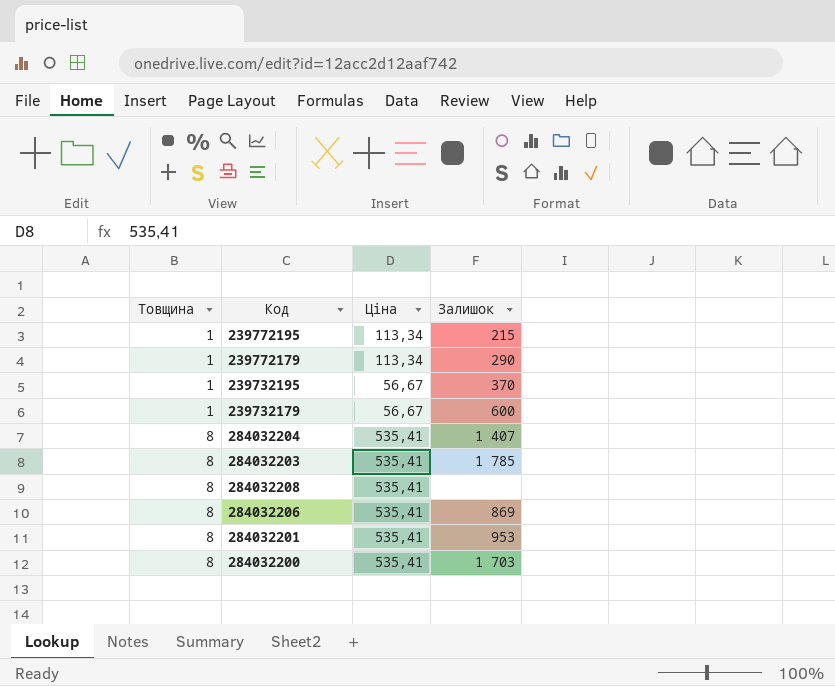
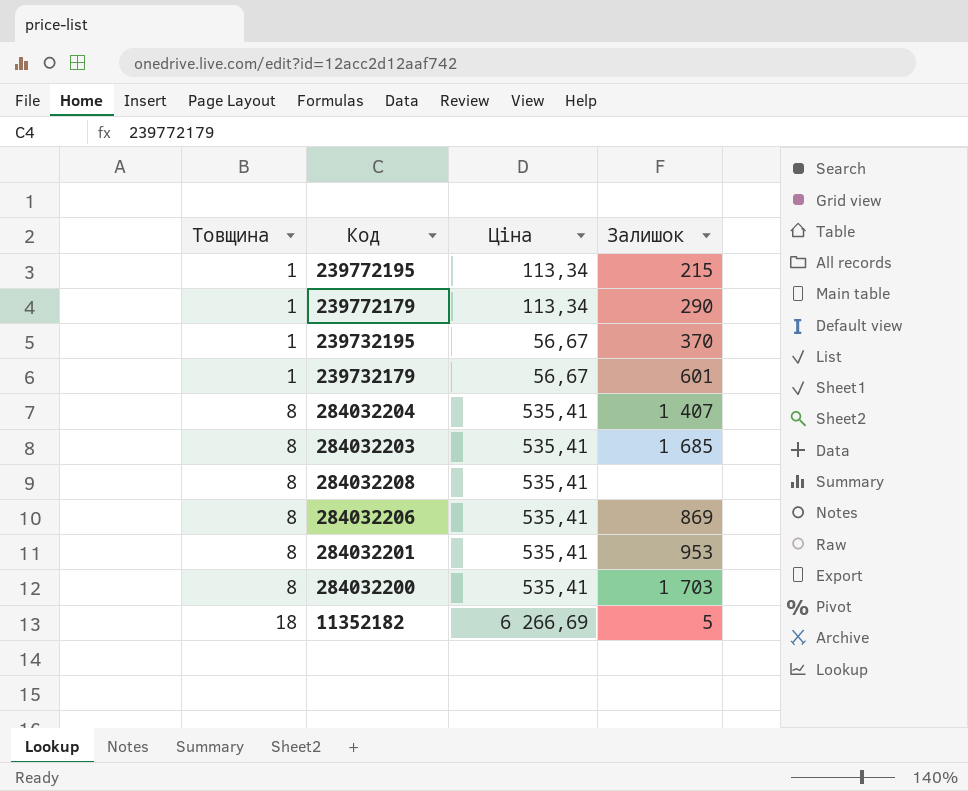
239732179 | Залишок: 600 -> 601
284032203 | Залишок: 1 785 -> 1 685
row 11352182: none -> 18 | 6 266,69 | 5

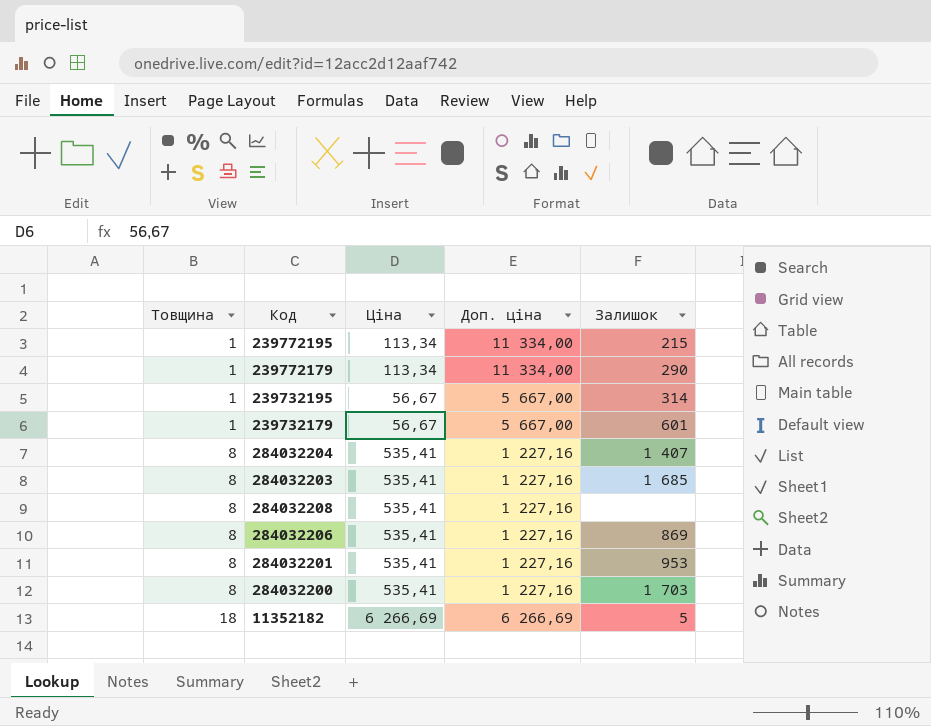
column Доп. ціна | position: none -> 4
239732195 | Залишок: 370 -> 314

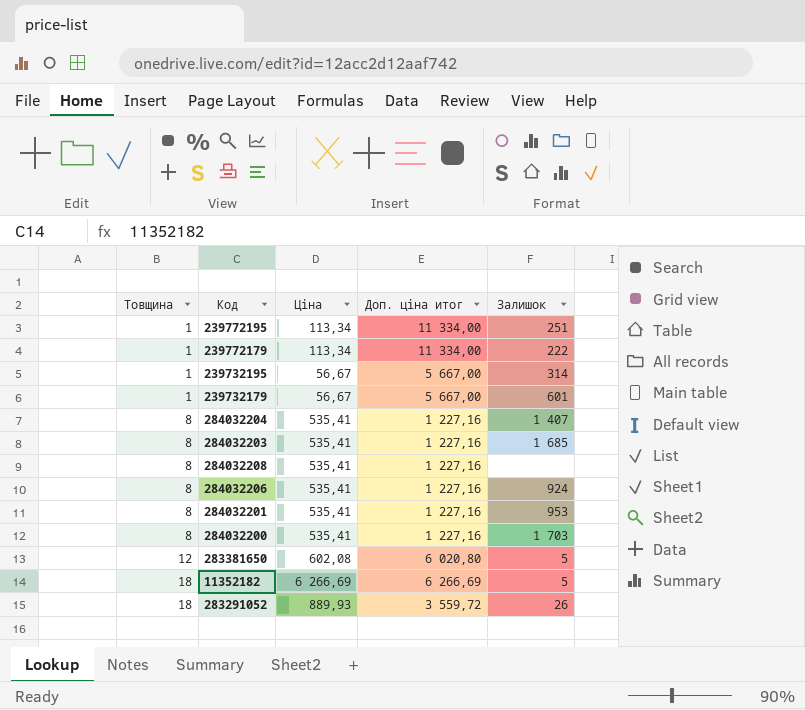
column name: Доп. ціна -> Доп. ціна итог
239772195 | Залишок: 215 -> 251
239772179 | Залишок: 290 -> 222
284032206 | Залишок: 869 -> 924
row 283381650: none -> 12 | 602,08 | 6 020,80 | 5
row 283291052: none -> 18 | 889,93 | 3 559,72 | 26

